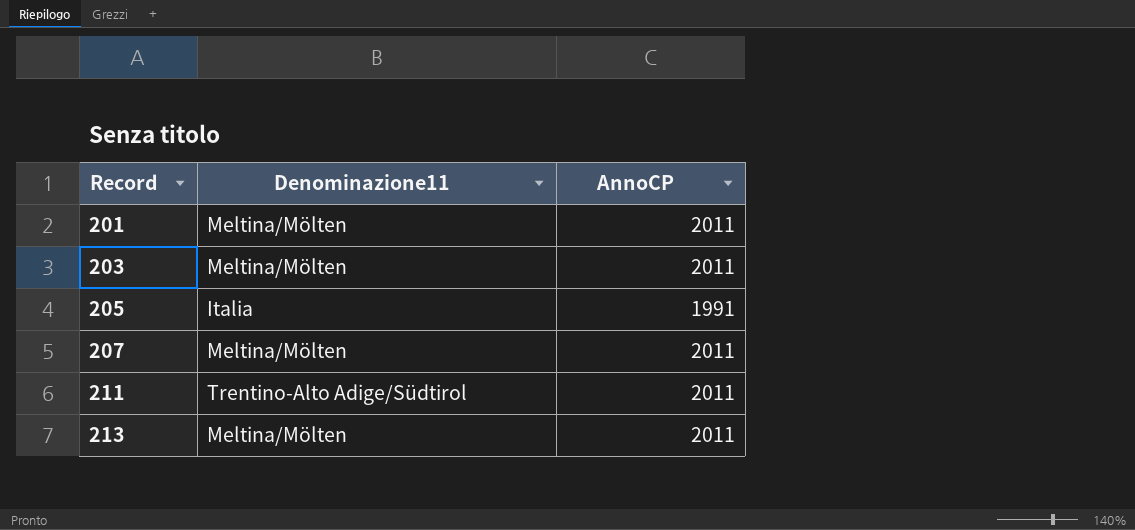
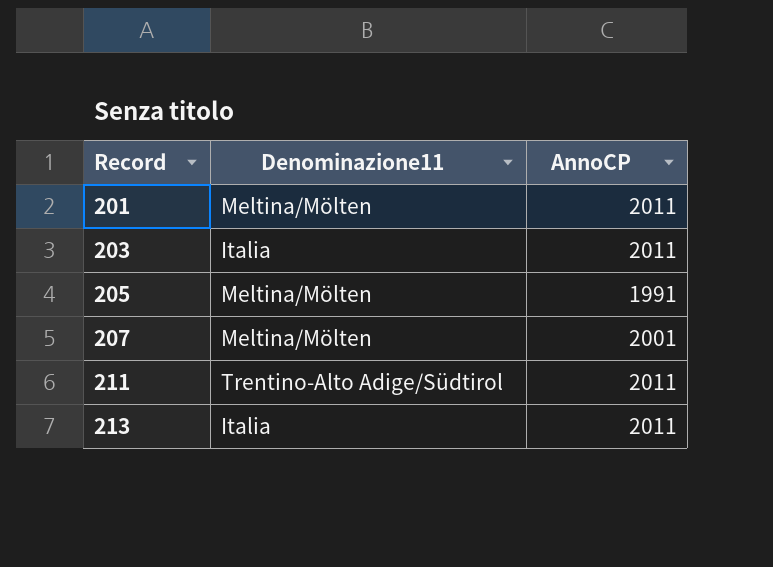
203 | Denominazione11: Meltina/Mölten -> Italia
205 | Denominazione11: Italia -> Meltina/Mölten
207 | AnnoCP: 2011 -> 2001
213 | Denominazione11: Meltina/Mölten -> Italia

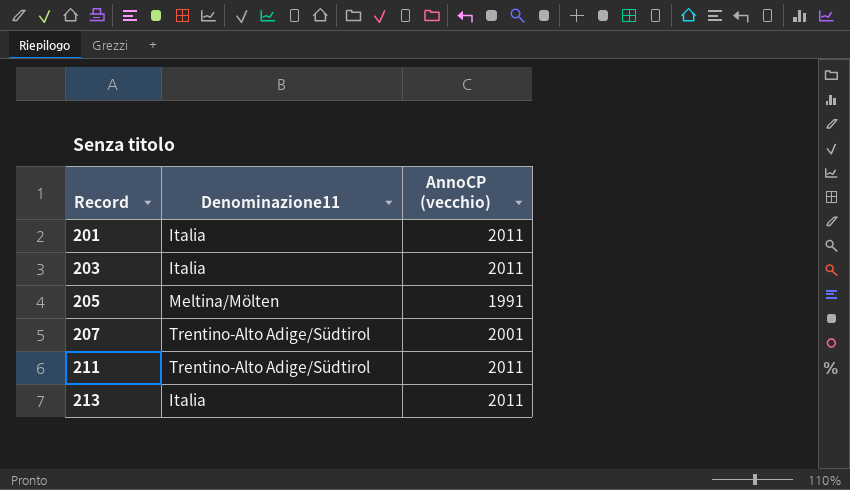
column name: AnnoCP -> AnnoCP (vecchio)
201 | Denominazione11: Meltina/Mölten -> Italia
207 | Denominazione11: Meltina/Mölten -> Trentino-Alto Adige/Südtirol

